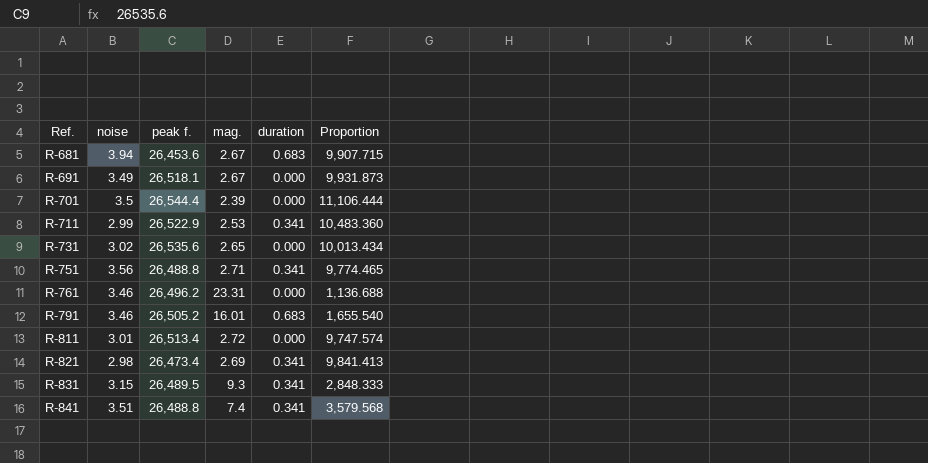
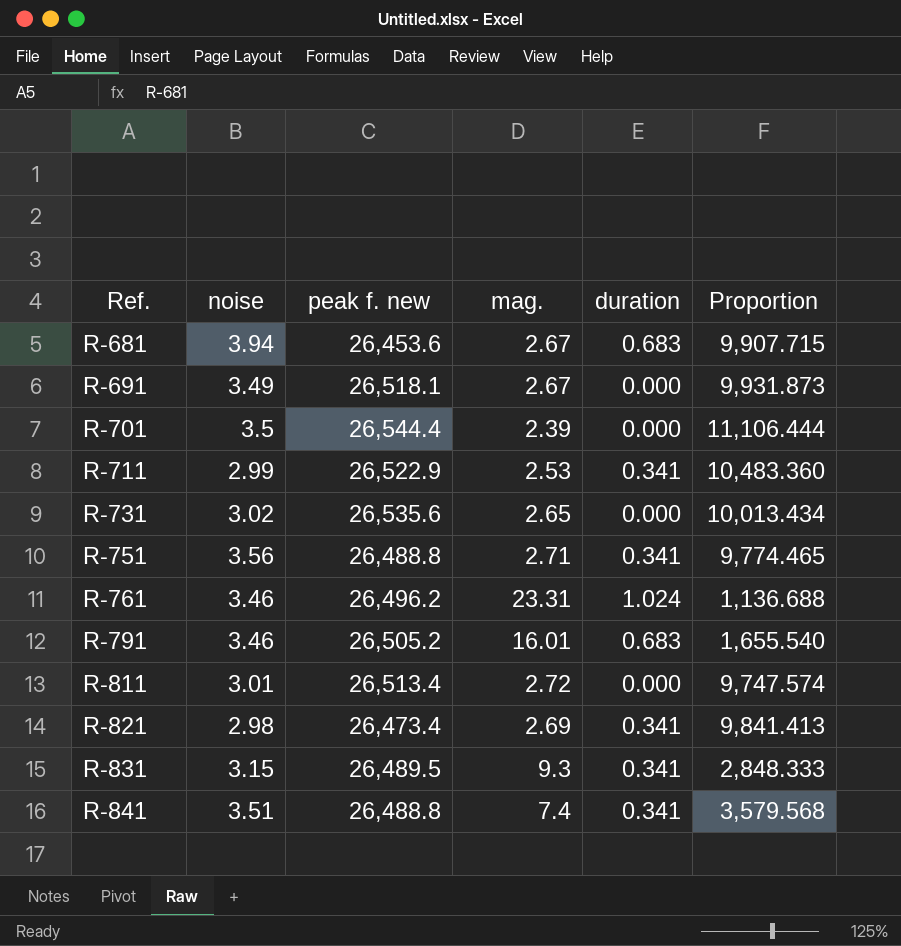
column name: peak f. -> peak f. new
R-761 | duration: 0.000 -> 1.024

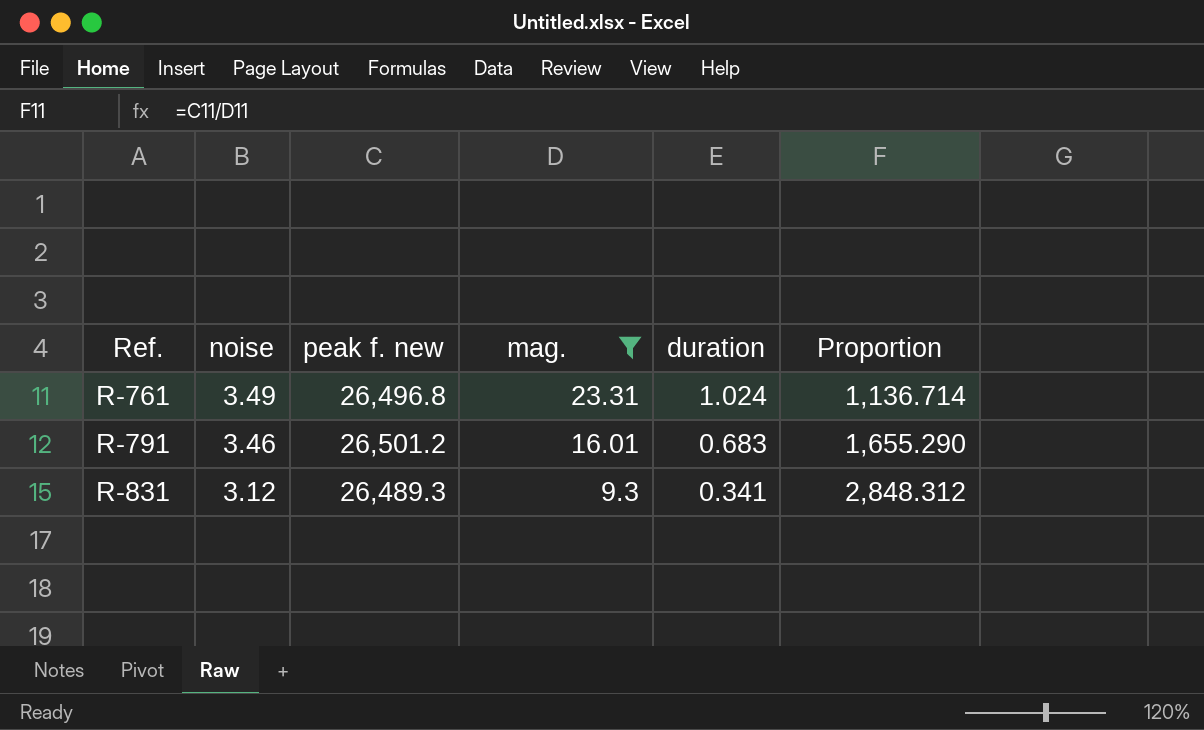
filter: none -> mag. >= 9.3
R-761 | noise: 3.46 -> 3.49
R-761 | peak f. new: 26,496.2 -> 26,496.8
R-761 | Proportion: 1,136.688 -> 1,136.714
R-791 | peak f. new: 26,505.2 -> 26,501.2
R-791 | Proportion: 1,655.540 -> 1,655.290
R-831 | noise: 3.15 -> 3.12
R-831 | peak f. new: 26,489.5 -> 26,489.3
R-831 | Proportion: 2,848.333 -> 2,848.312

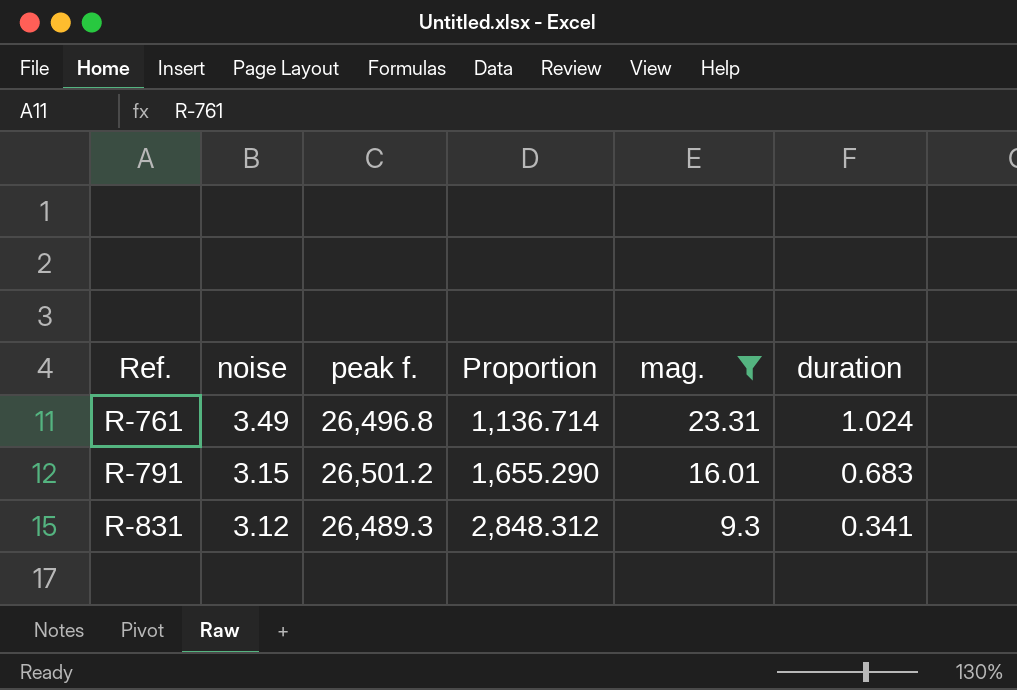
column name: peak f. new -> peak f.
column Proportion | position: 6 -> 4
R-791 | noise: 3.46 -> 3.15

